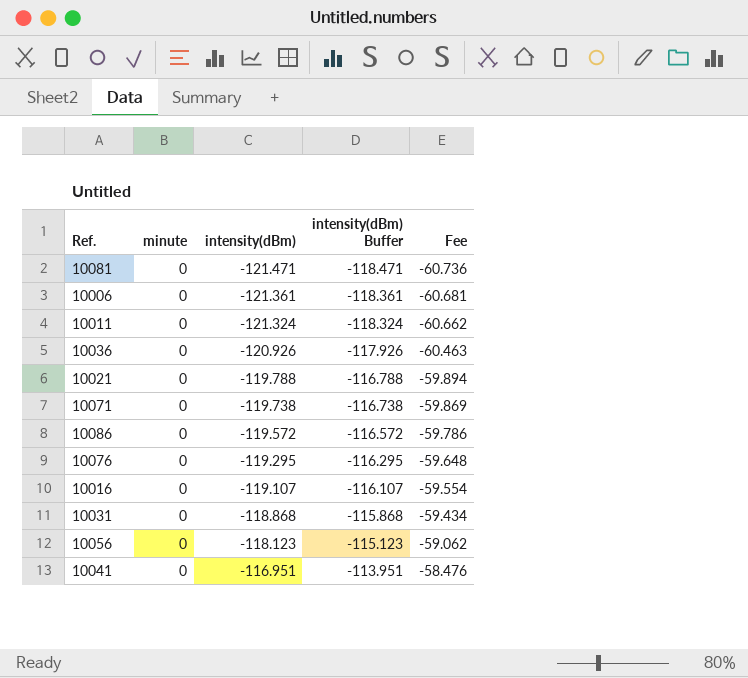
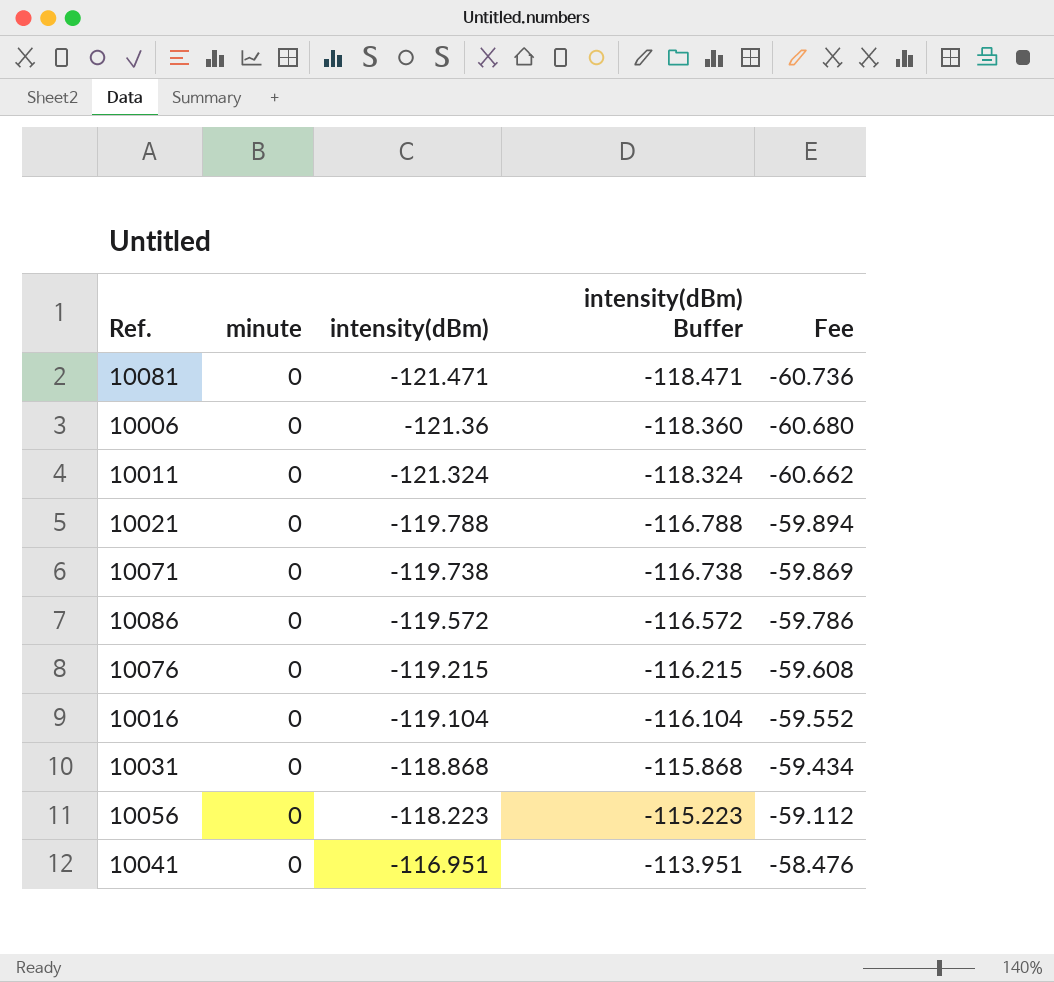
row 10036: 0 | -120.926 | -117.926 | -60.463 -> none
10006 | intensity(dBm): -121.361 -> -121.36
10006 | intensity(dBm) Buffer: -118.361 -> -118.360
10006 | Fee: -60.681 -> -60.680
10076 | intensity(dBm): -119.295 -> -119.215
10076 | intensity(dBm) Buffer: -116.295 -> -116.215
10076 | Fee: -59.648 -> -59.608
10016 | intensity(dBm): -119.107 -> -119.104
10016 | intensity(dBm) Buffer: -116.107 -> -116.104
10016 | Fee: -59.554 -> -59.552
10056 | intensity(dBm): -118.123 -> -118.223
10056 | intensity(dBm) Buffer: -115.123 -> -115.223
10056 | Fee: -59.062 -> -59.112

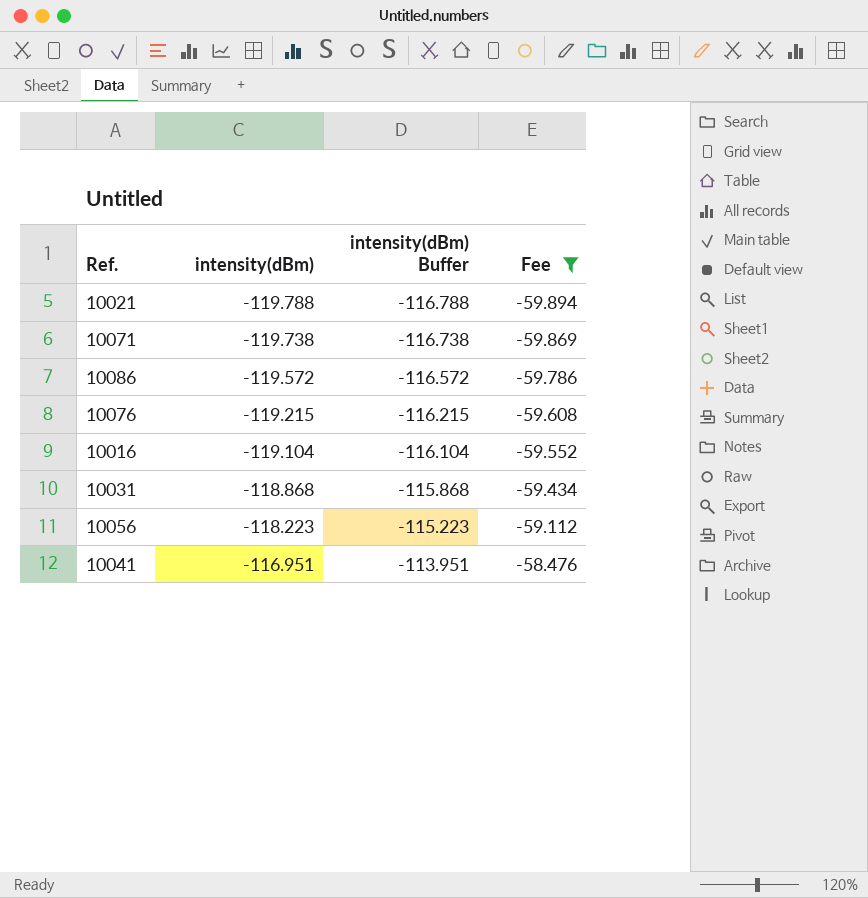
filter: none -> Fee >= -59.894
column minute | position: 2 -> none

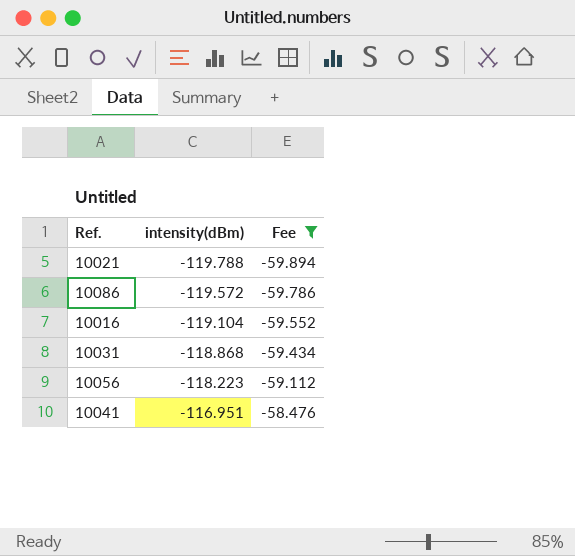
column intensity(dBm) Buffer | formula: [intensity(dBm)] + 3 -> none
row 10071: -119.738 | -116.738 | -59.869 -> none
row 10076: -119.215 | -116.215 | -59.608 -> none

